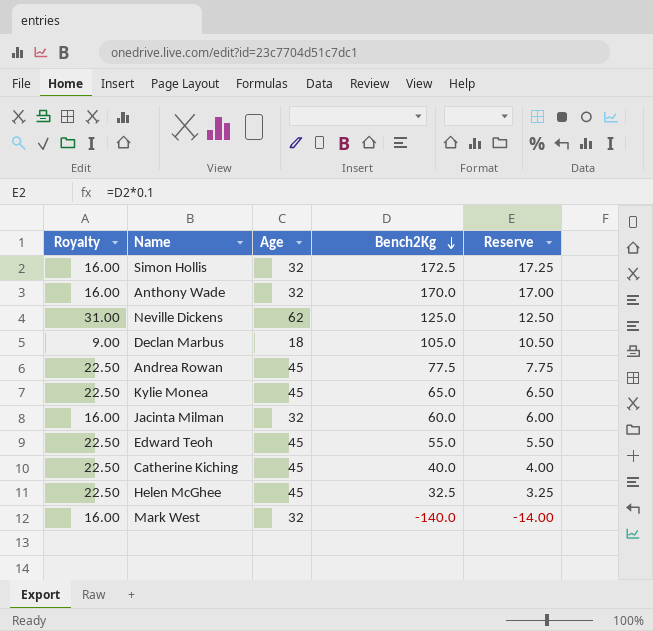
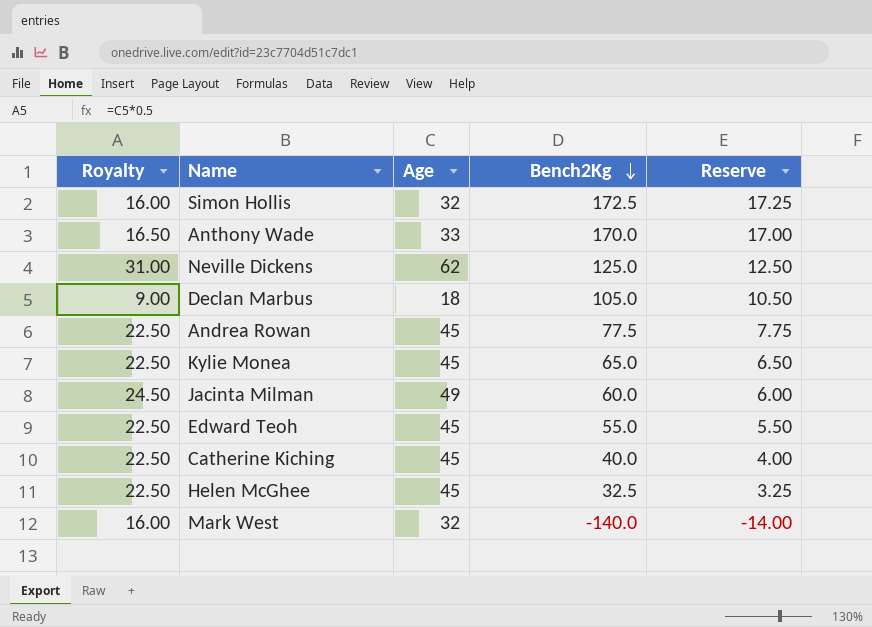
Anthony Wade | Royalty: 16.00 -> 16.50
Anthony Wade | Age: 32 -> 33
Jacinta Milman | Royalty: 16.00 -> 24.50
Jacinta Milman | Age: 32 -> 49

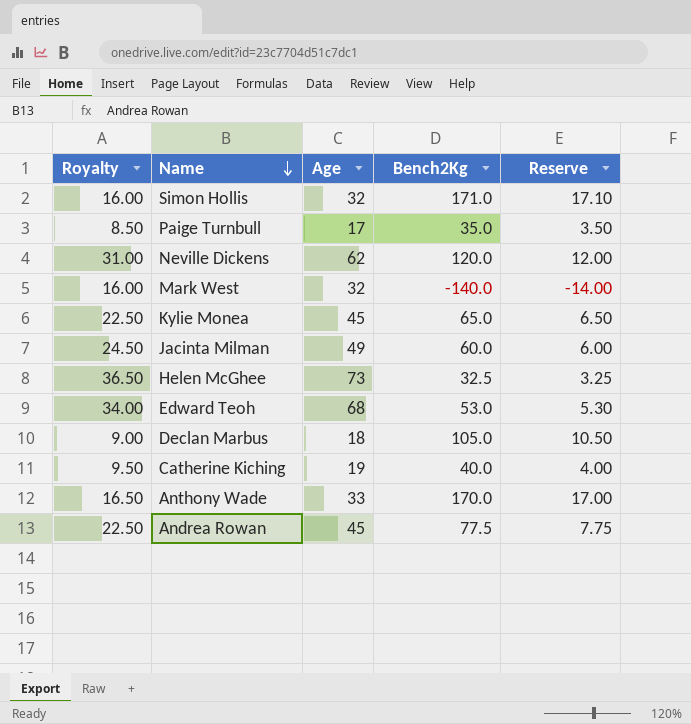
row order: Bench2Kg descending -> Name descending
Simon Hollis | Bench2Kg: 172.5 -> 171.0
Simon Hollis | Reserve: 17.25 -> 17.10
row Paige Turnbull: none -> 8.50 | 17 | 35.0 | 3.50
Neville Dickens | Bench2Kg: 125.0 -> 120.0
Neville Dickens | Reserve: 12.50 -> 12.00
Helen McGhee | Royalty: 22.50 -> 36.50
Helen McGhee | Age: 45 -> 73
Edward Teoh | Royalty: 22.50 -> 34.00
Edward Teoh | Age: 45 -> 68
Edward Teoh | Bench2Kg: 55.0 -> 53.0
Edward Teoh | Reserve: 5.50 -> 5.30
Catherine Kiching | Royalty: 22.50 -> 9.50
Catherine Kiching | Age: 45 -> 19

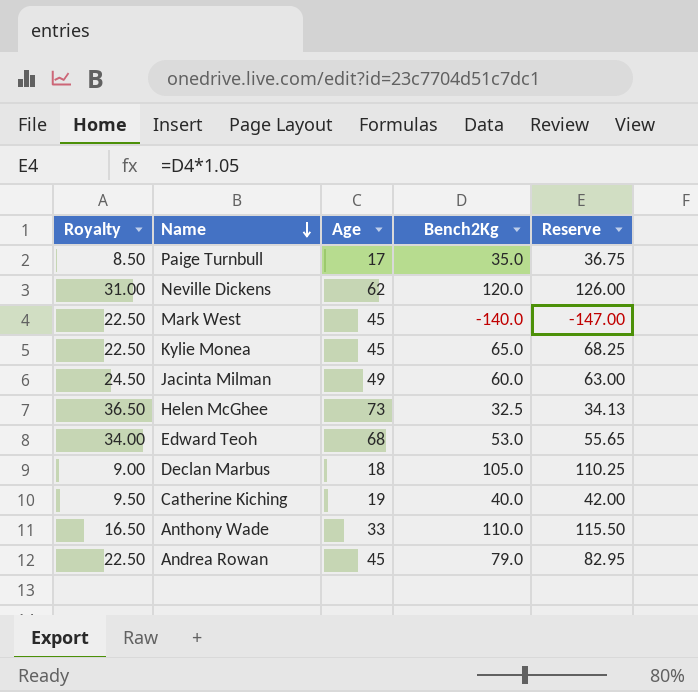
column Reserve | formula: [Bench2Kg] * 0.1 -> [Bench2Kg] * 1.05
row Simon Hollis: 16.00 | 32 | 171.0 | 17.10 -> none
Mark West | Royalty: 16.00 -> 22.50
Mark West | Age: 32 -> 45
Anthony Wade | Bench2Kg: 170.0 -> 110.0
Andrea Rowan | Bench2Kg: 77.5 -> 79.0

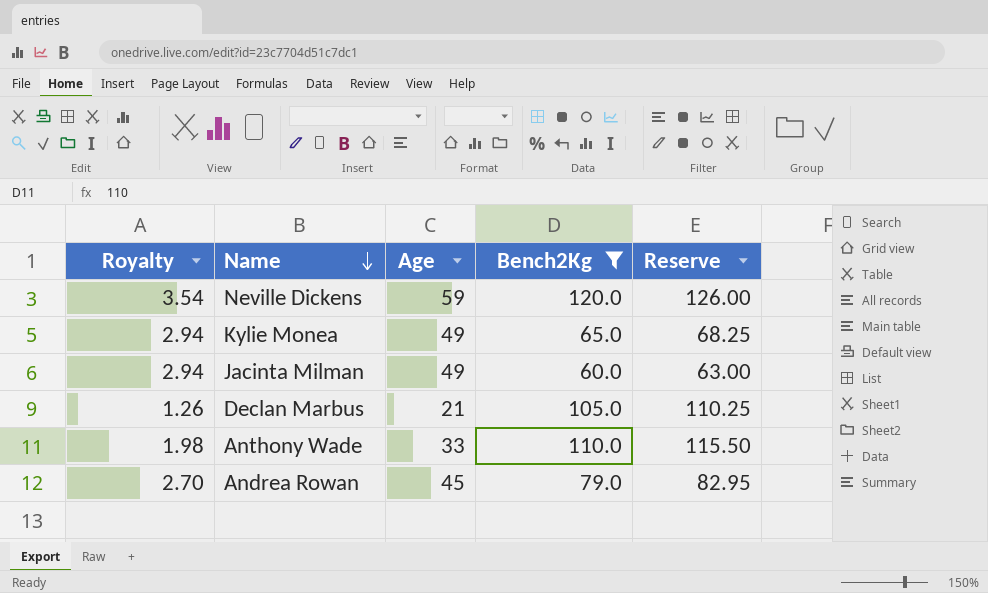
filter: none -> Bench2Kg >= 60.0
column Royalty | formula: [Age] * 0.5 -> [Age] * 0.06
Neville Dickens | Age: 62 -> 59
Kylie Monea | Age: 45 -> 49
Declan Marbus | Age: 18 -> 21

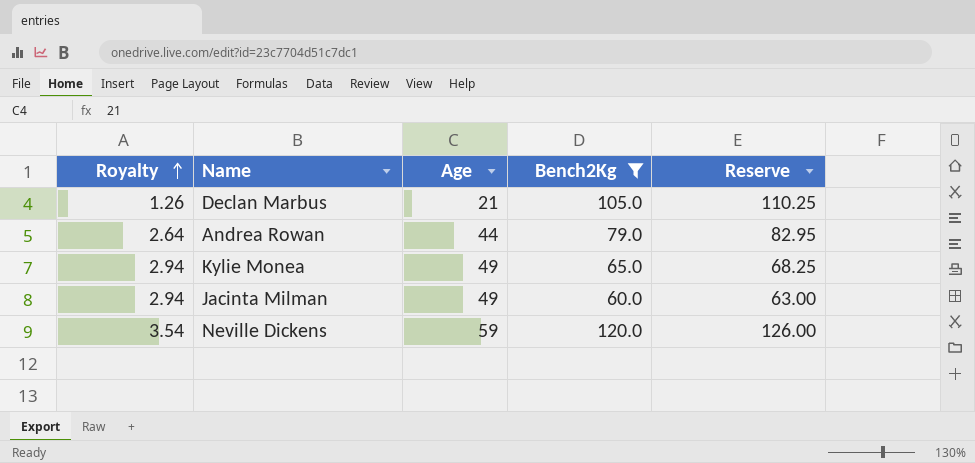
row order: Name descending -> Royalty ascending
row Anthony Wade: 1.98 | 33 | 110.0 | 115.50 -> none
Andrea Rowan | Royalty: 2.70 -> 2.64
Andrea Rowan | Age: 45 -> 44

